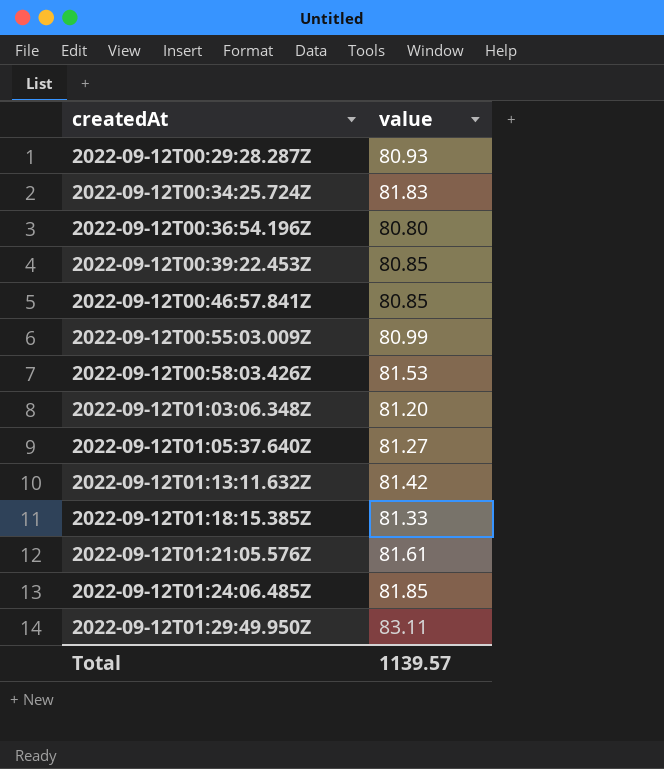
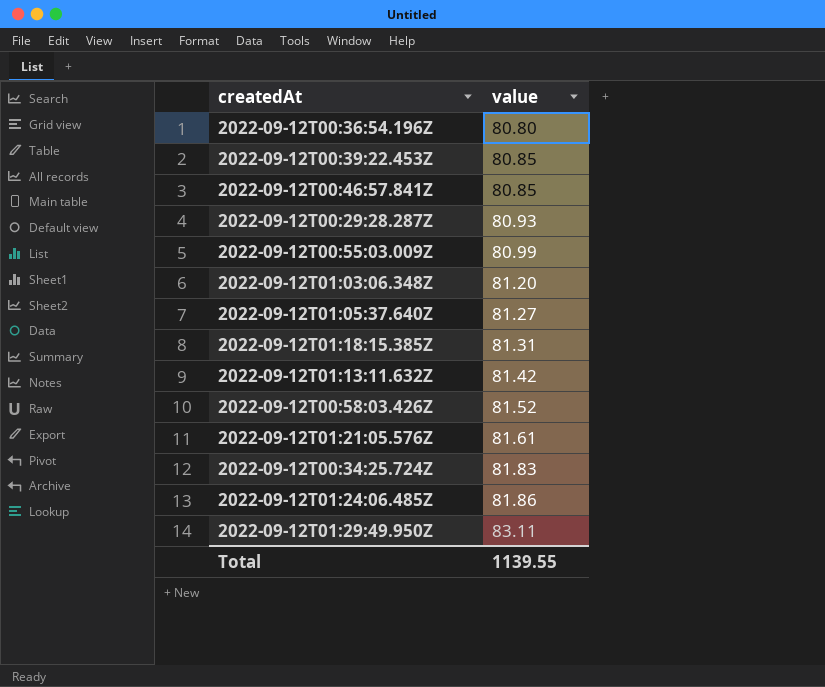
row order: createdAt ascending -> value ascending
2022-09-12T01:18:15.385Z | value: 81.33 -> 81.31
2022-09-12T00:58:03.426Z | value: 81.53 -> 81.52
2022-09-12T01:24:06.485Z | value: 81.85 -> 81.86
Total | value: 1139.57 -> 1139.55

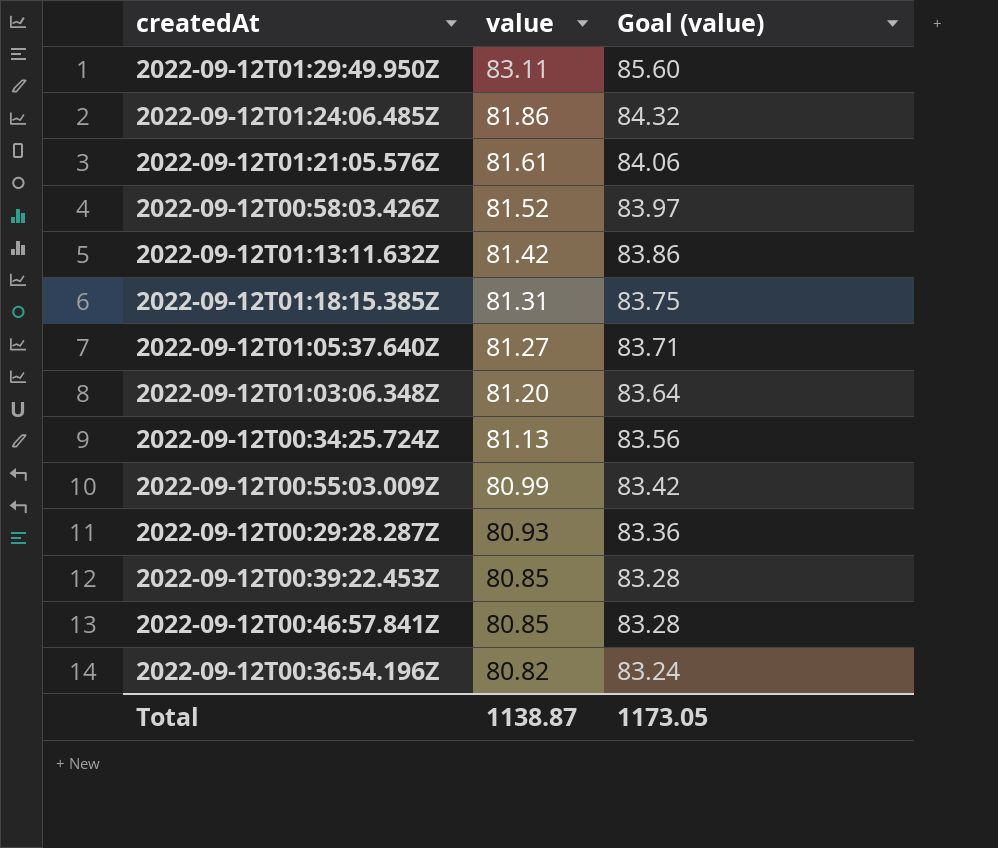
row order: value ascending -> value descending
column Goal (value) | formula: none -> [value] * 1.03
2022-09-12T00:34:25.724Z | value: 81.83 -> 81.13
2022-09-12T00:36:54.196Z | value: 80.80 -> 80.82
Total | value: 1139.55 -> 1138.87

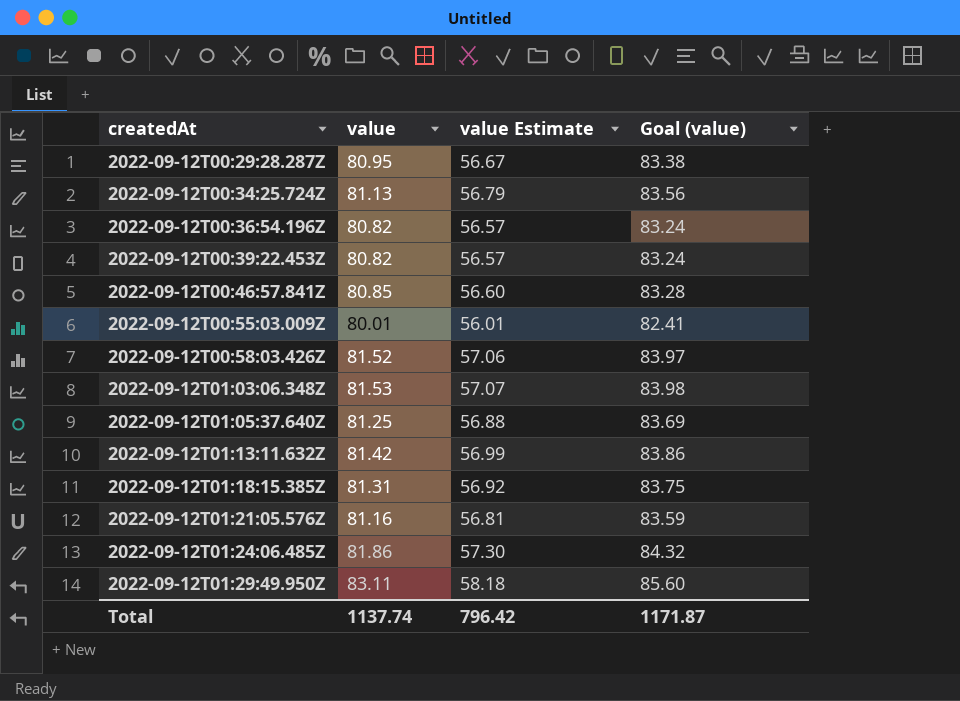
row order: value descending -> createdAt ascending
column value Estimate | formula: none -> [value] * 0.7
2022-09-12T00:29:28.287Z | value: 80.93 -> 80.95
2022-09-12T00:29:28.287Z | Goal (value): 83.36 -> 83.38
2022-09-12T00:39:22.453Z | value: 80.85 -> 80.82
2022-09-12T00:39:22.453Z | Goal (value): 83.28 -> 83.24
2022-09-12T00:55:03.009Z | value: 80.99 -> 80.01
2022-09-12T00:55:03.009Z | Goal (value): 83.42 -> 82.41
2022-09-12T01:03:06.348Z | value: 81.20 -> 81.53
2022-09-12T01:03:06.348Z | Goal (value): 83.64 -> 83.98
2022-09-12T01:05:37.640Z | value: 81.27 -> 81.25
2022-09-12T01:05:37.640Z | Goal (value): 83.71 -> 83.69
2022-09-12T01:21:05.576Z | value: 81.61 -> 81.16
2022-09-12T01:21:05.576Z | Goal (value): 84.06 -> 83.59
Total | value: 1138.87 -> 1137.74
Total | Goal (value): 1173.05 -> 1171.87

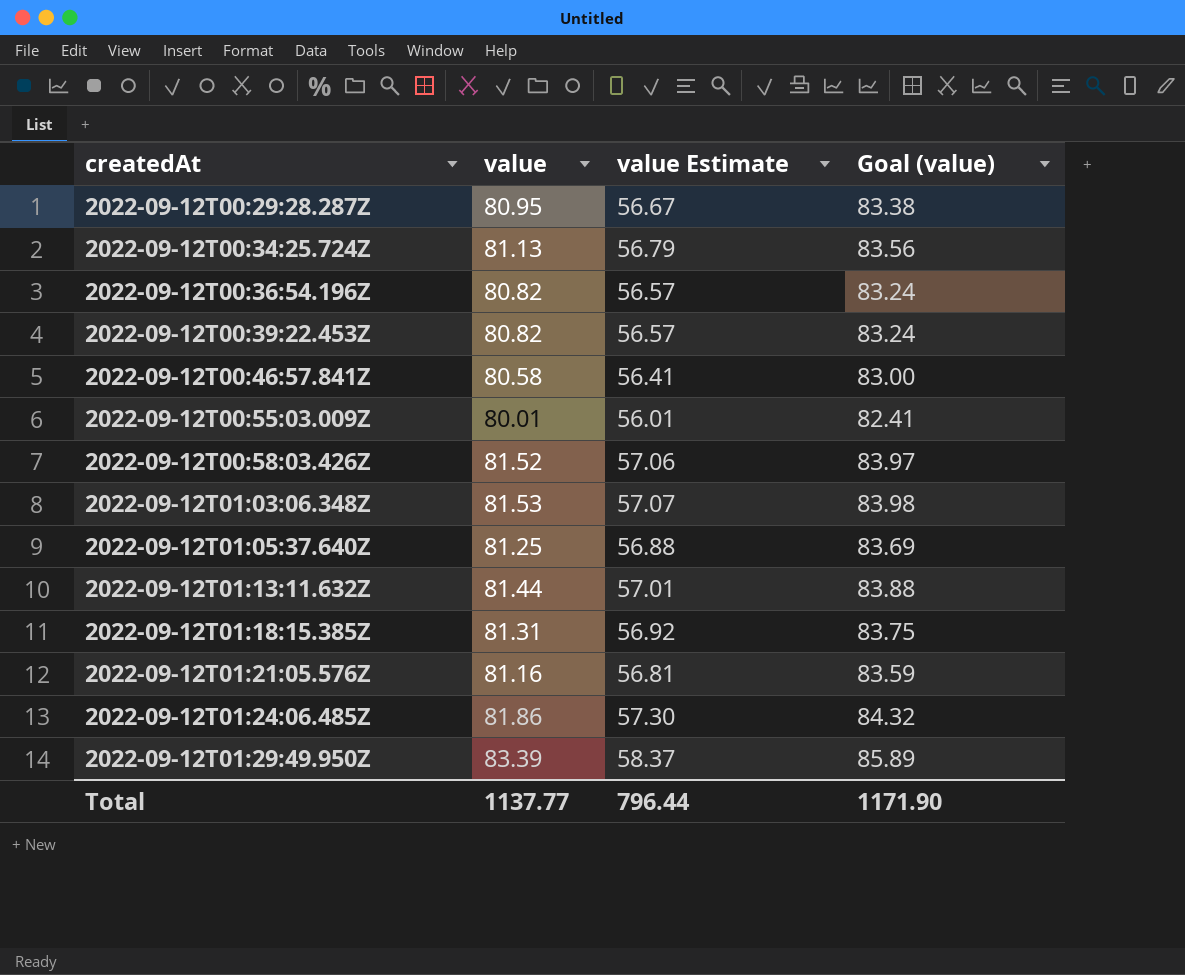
2022-09-12T00:46:57.841Z | value: 80.85 -> 80.58
2022-09-12T00:46:57.841Z | value Estimate: 56.60 -> 56.41
2022-09-12T00:46:57.841Z | Goal (value): 83.28 -> 83.00
2022-09-12T01:13:11.632Z | value: 81.42 -> 81.44
2022-09-12T01:13:11.632Z | value Estimate: 56.99 -> 57.01
2022-09-12T01:13:11.632Z | Goal (value): 83.86 -> 83.88
2022-09-12T01:29:49.950Z | value: 83.11 -> 83.39
2022-09-12T01:29:49.950Z | value Estimate: 58.18 -> 58.37
2022-09-12T01:29:49.950Z | Goal (value): 85.60 -> 85.89
Total | value: 1137.74 -> 1137.77
Total | value Estimate: 796.42 -> 796.44
Total | Goal (value): 1171.87 -> 1171.90

